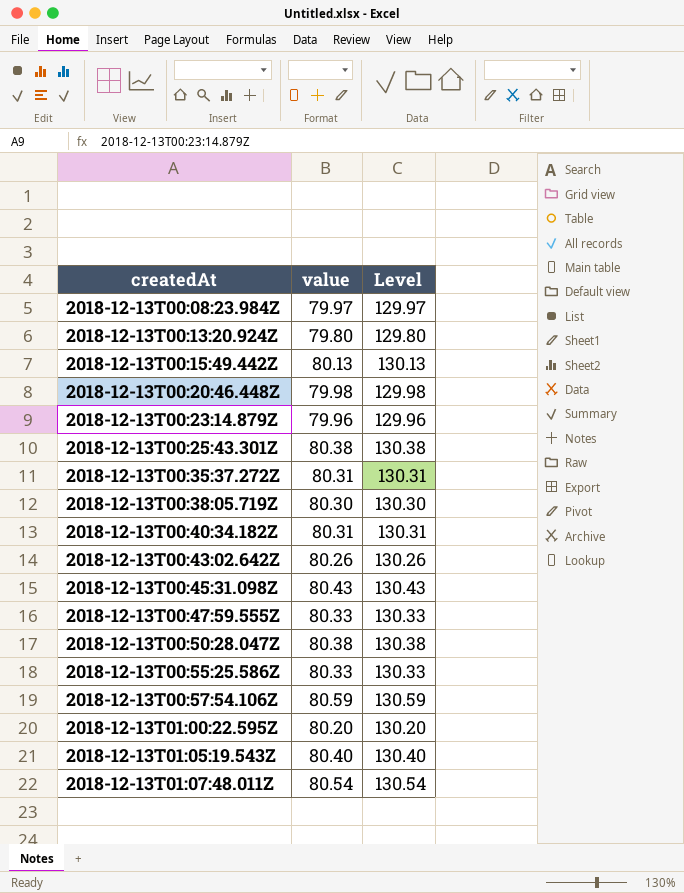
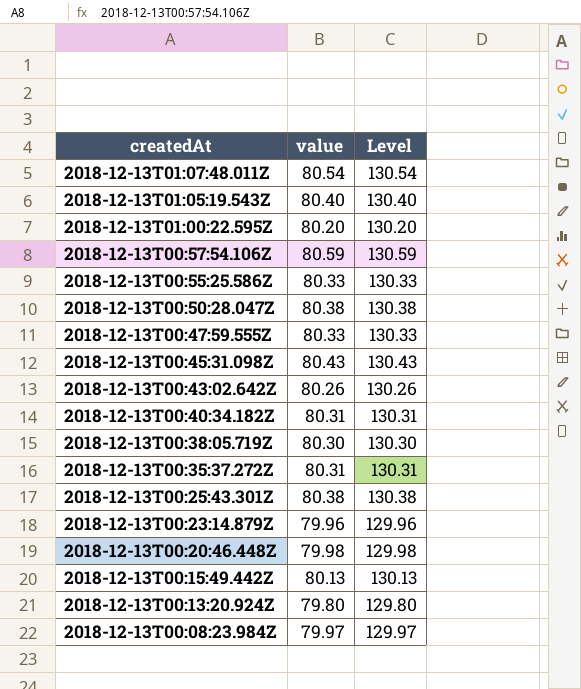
row order: createdAt ascending -> createdAt descending

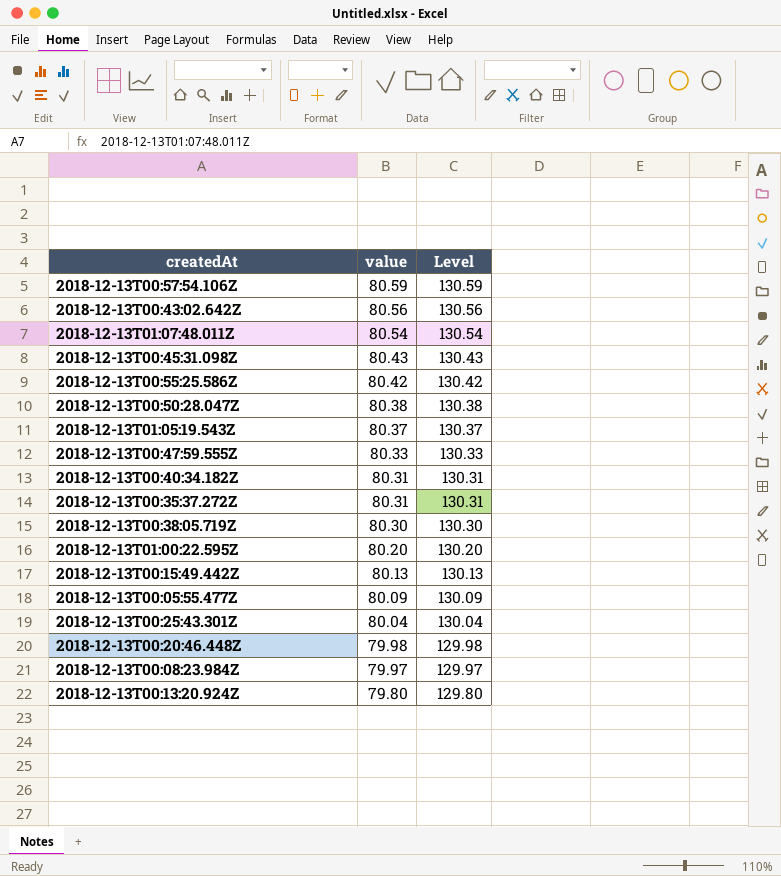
row order: createdAt descending -> value descending
row 2018-12-13T00:23:14.879Z: 79.96 | 129.96 -> none
2018-12-13T00:43:02.642Z | value: 80.26 -> 80.56
2018-12-13T00:43:02.642Z | Level: 130.26 -> 130.56
2018-12-13T00:55:25.586Z | value: 80.33 -> 80.42
2018-12-13T00:55:25.586Z | Level: 130.33 -> 130.42
2018-12-13T01:05:19.543Z | value: 80.40 -> 80.37
2018-12-13T01:05:19.543Z | Level: 130.40 -> 130.37
row 2018-12-13T00:05:55.477Z: none -> 80.09 | 130.09
2018-12-13T00:25:43.301Z | value: 80.38 -> 80.04
2018-12-13T00:25:43.301Z | Level: 130.38 -> 130.04

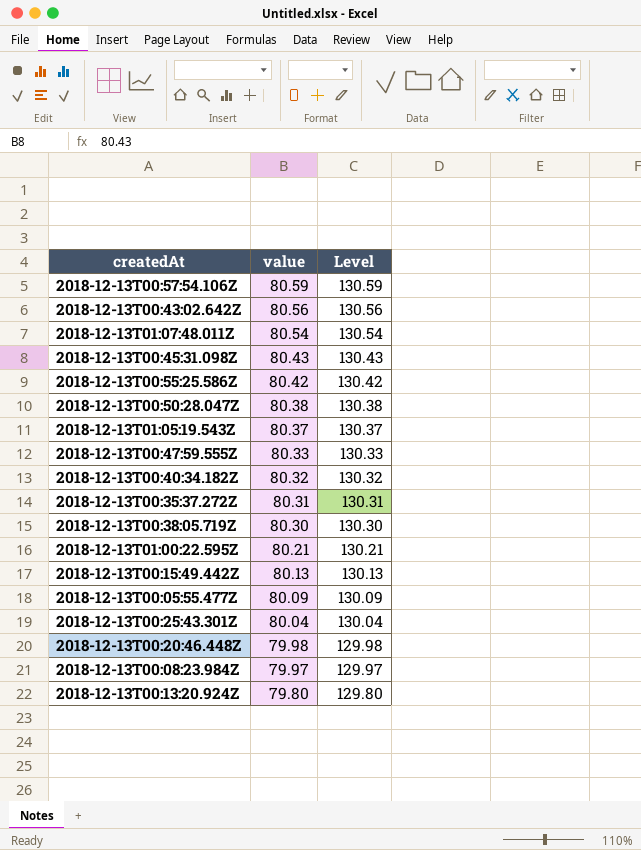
2018-12-13T00:40:34.182Z | value: 80.31 -> 80.32
2018-12-13T00:40:34.182Z | Level: 130.31 -> 130.32
2018-12-13T01:00:22.595Z | value: 80.20 -> 80.21
2018-12-13T01:00:22.595Z | Level: 130.20 -> 130.21

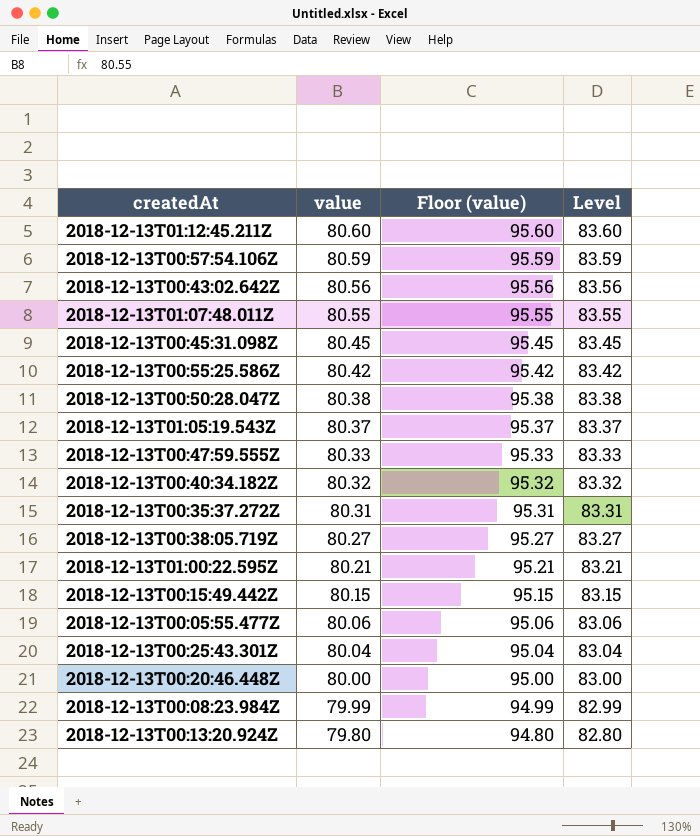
column Floor (value) | formula: none -> [value] + 15
column Level | formula: [value] + 50 -> [value] + 3
row 2018-12-13T01:12:45.211Z: none -> 80.60 | 95.60 | 83.60
2018-12-13T01:07:48.011Z | value: 80.54 -> 80.55
2018-12-13T00:45:31.098Z | value: 80.43 -> 80.45
2018-12-13T00:38:05.719Z | value: 80.30 -> 80.27
2018-12-13T00:15:49.442Z | value: 80.13 -> 80.15
2018-12-13T00:05:55.477Z | value: 80.09 -> 80.06
2018-12-13T00:20:46.448Z | value: 79.98 -> 80.00
2018-12-13T00:08:23.984Z | value: 79.97 -> 79.99

